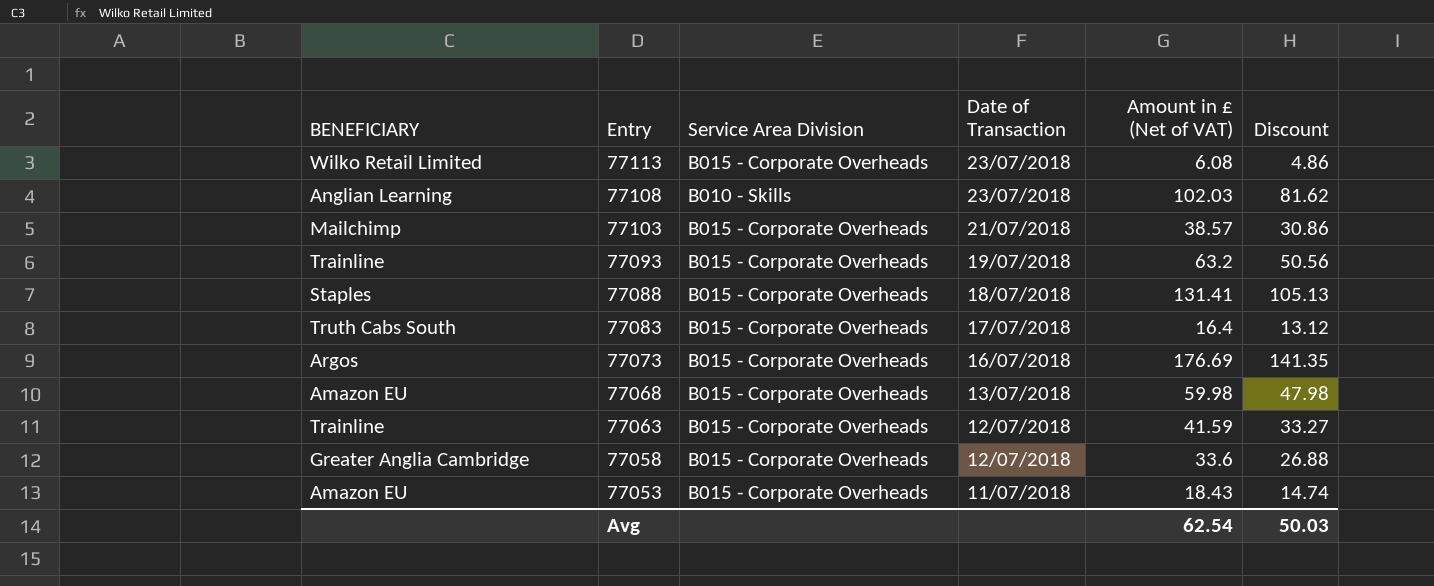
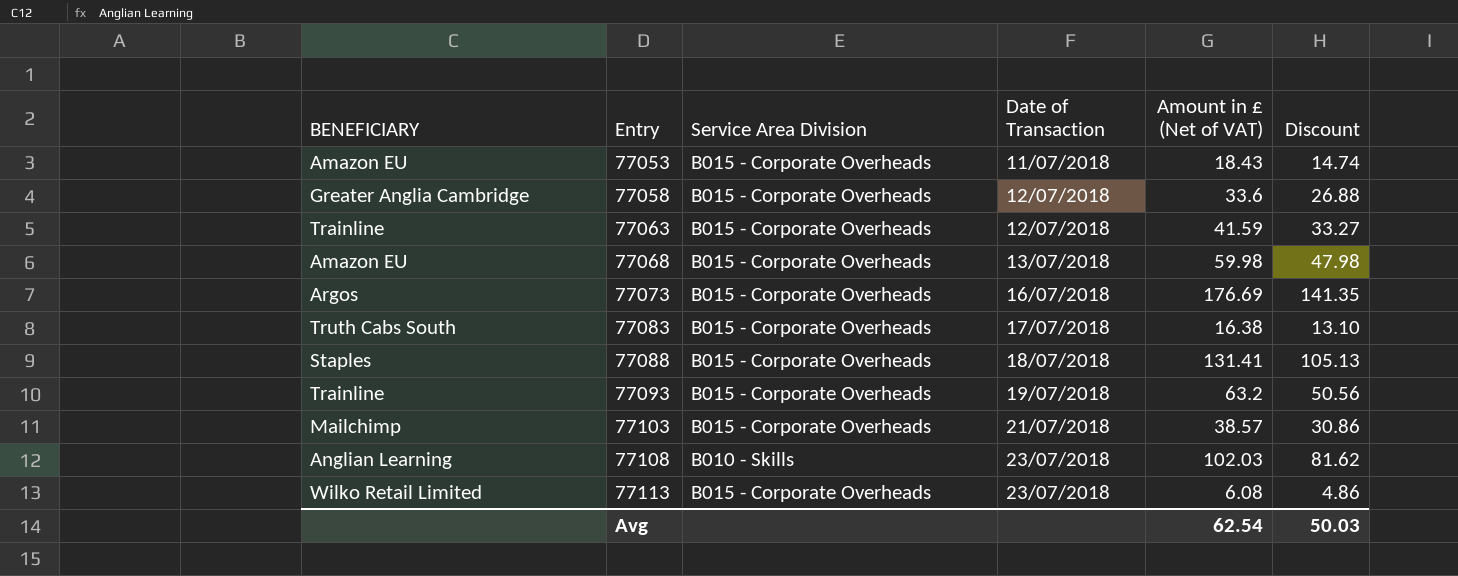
row order: Entry descending -> Entry ascending
77083 | Amount in £ (Net of VAT): 16.4 -> 16.38
77083 | Discount: 13.12 -> 13.10

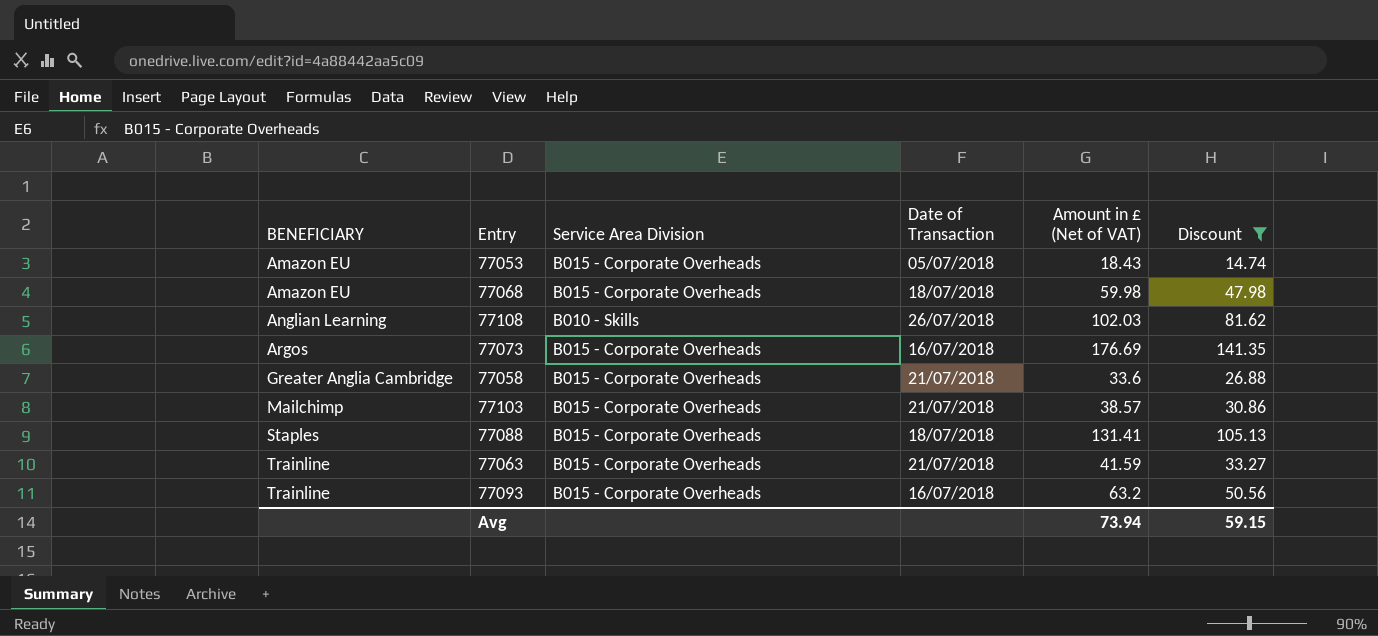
filter: none -> Discount >= 14.74
row order: Entry ascending -> BENEFICIARY ascending
77053 | Date of Transaction: 11/07/2018 -> 05/07/2018
77068 | Date of Transaction: 13/07/2018 -> 18/07/2018
77108 | Date of Transaction: 23/07/2018 -> 26/07/2018
77058 | Date of Transaction: 12/07/2018 -> 21/07/2018
77063 | Date of Transaction: 12/07/2018 -> 21/07/2018
77093 | Date of Transaction: 19/07/2018 -> 16/07/2018
Avg | Amount in £ (Net of VAT): 62.54 -> 73.94
Avg | Discount: 50.03 -> 59.15

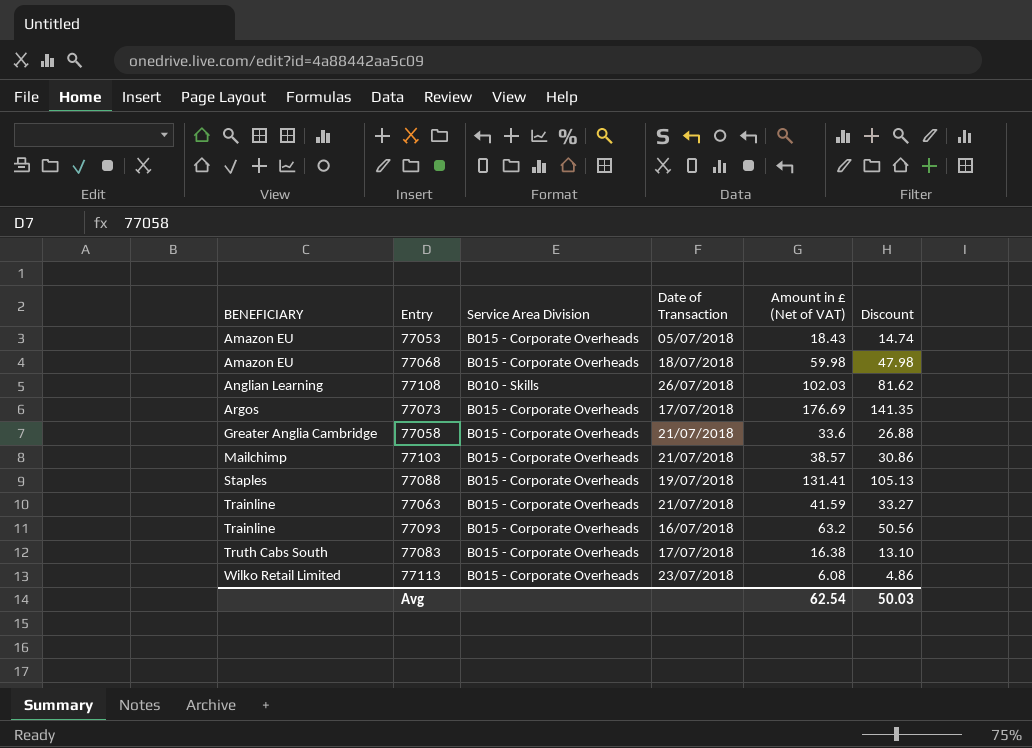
filter: Discount >= 14.74 -> none
77073 | Date of Transaction: 16/07/2018 -> 17/07/2018
77088 | Date of Transaction: 18/07/2018 -> 19/07/2018
Avg | Amount in £ (Net of VAT): 73.94 -> 62.54
Avg | Discount: 59.15 -> 50.03

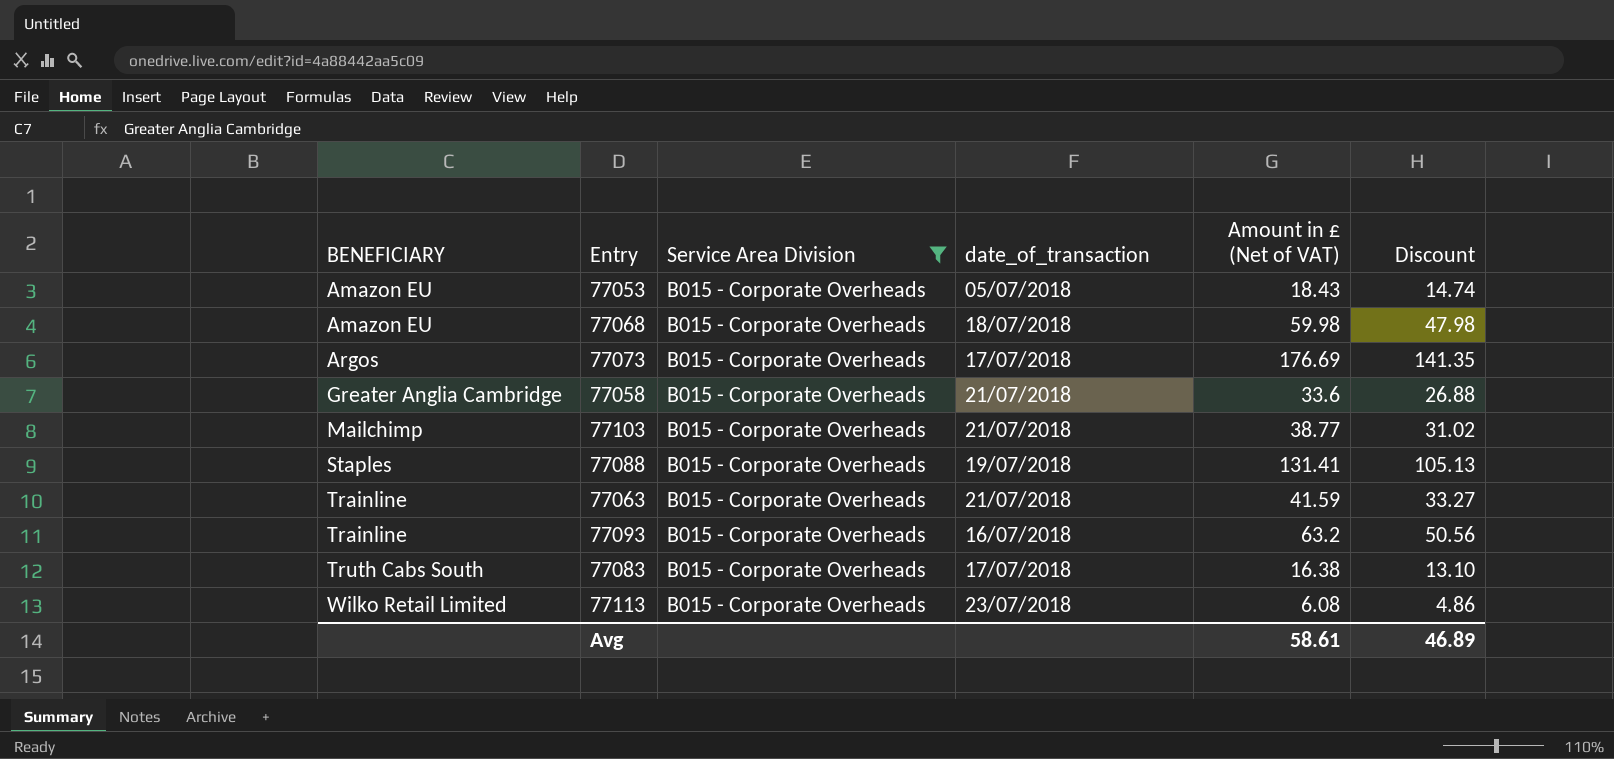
filter: none -> Service Area Division = B015 - Corporate Overheads
column name: Date of Transaction -> date_of_transaction
77103 | Amount in £ (Net of VAT): 38.57 -> 38.77
77103 | Discount: 30.86 -> 31.02
Avg | Amount in £ (Net of VAT): 62.54 -> 58.61
Avg | Discount: 50.03 -> 46.89

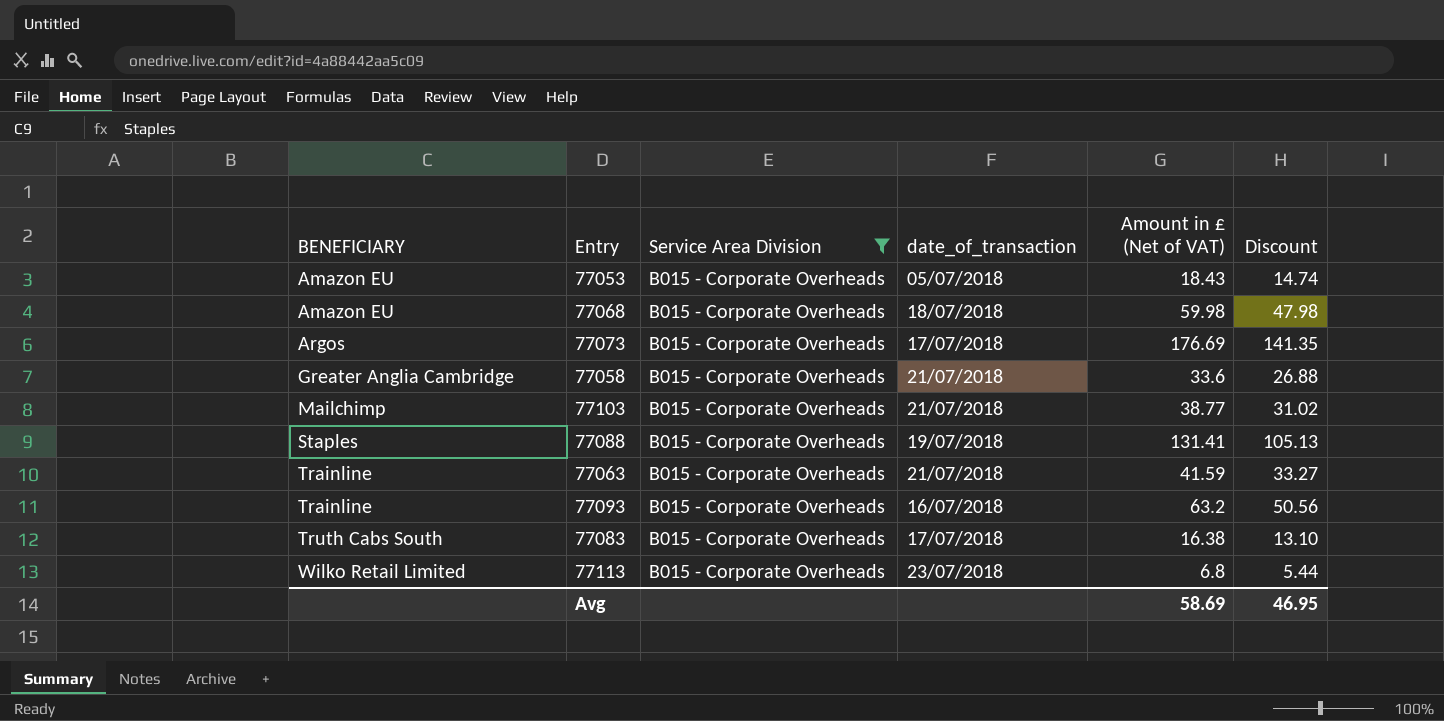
77113 | Amount in £ (Net of VAT): 6.08 -> 6.8
77113 | Discount: 4.86 -> 5.44
Avg | Amount in £ (Net of VAT): 58.61 -> 58.69
Avg | Discount: 46.89 -> 46.95

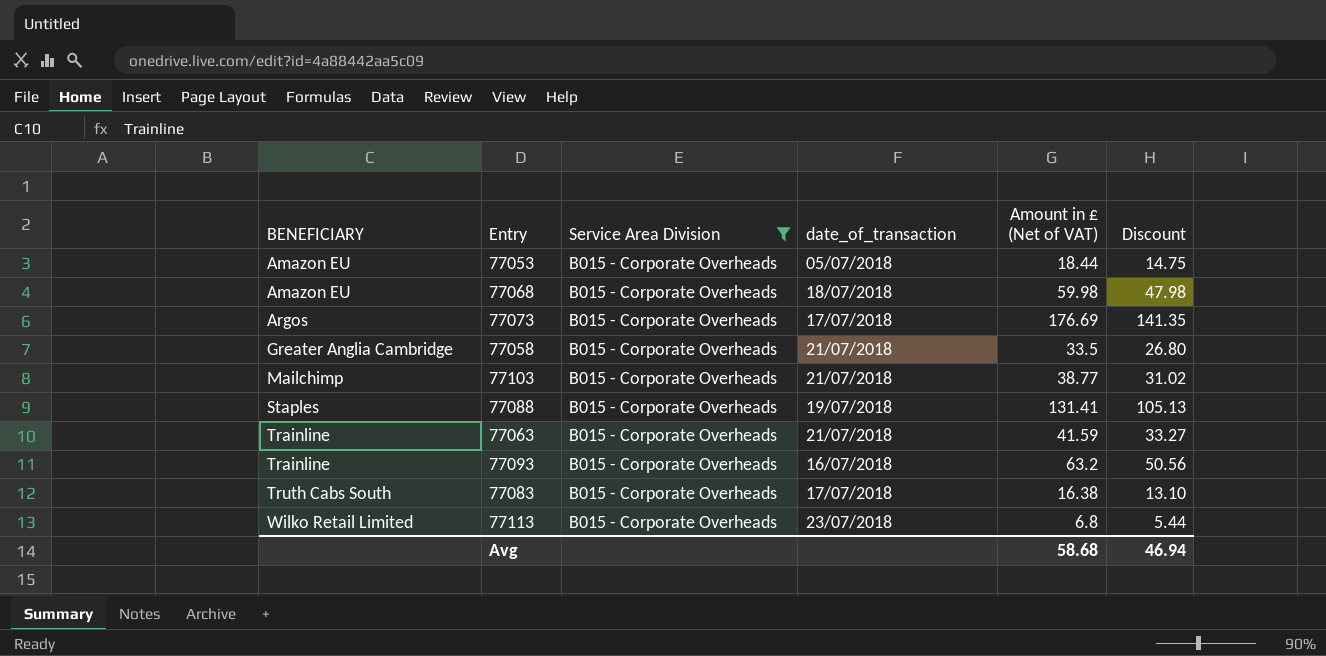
77053 | Amount in £ (Net of VAT): 18.43 -> 18.44
77053 | Discount: 14.74 -> 14.75
77058 | Amount in £ (Net of VAT): 33.6 -> 33.5
77058 | Discount: 26.88 -> 26.80
Avg | Amount in £ (Net of VAT): 58.69 -> 58.68
Avg | Discount: 46.95 -> 46.94

